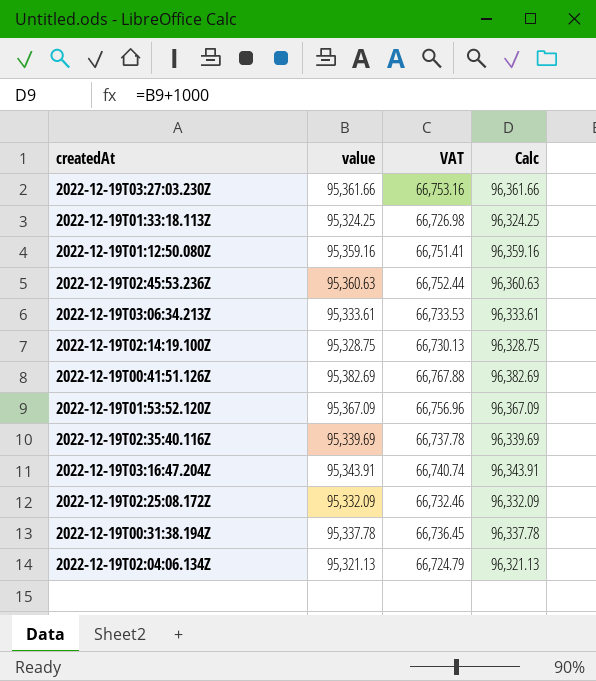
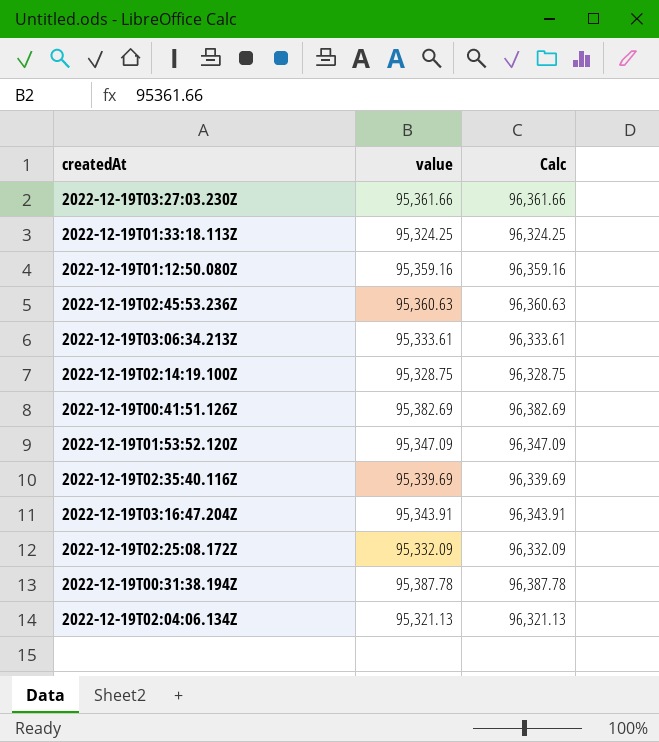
column VAT | formula: [value] * 0.7 -> none
2022-12-19T01:53:52.120Z | value: 95,367.09 -> 95,347.09
2022-12-19T01:53:52.120Z | Calc: 96,367.09 -> 96,347.09
2022-12-19T00:31:38.194Z | value: 95,337.78 -> 95,387.78
2022-12-19T00:31:38.194Z | Calc: 96,337.78 -> 96,387.78

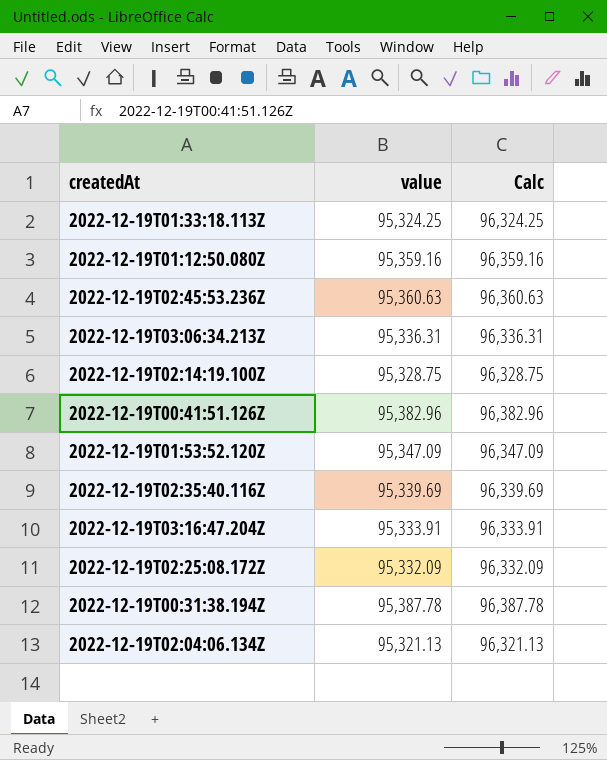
row 2022-12-19T03:27:03.230Z: 95,361.66 | 96,361.66 -> none
2022-12-19T03:06:34.213Z | value: 95,333.61 -> 95,336.31
2022-12-19T03:06:34.213Z | Calc: 96,333.61 -> 96,336.31
2022-12-19T00:41:51.126Z | value: 95,382.69 -> 95,382.96
2022-12-19T00:41:51.126Z | Calc: 96,382.69 -> 96,382.96
2022-12-19T03:16:47.204Z | value: 95,343.91 -> 95,333.91
2022-12-19T03:16:47.204Z | Calc: 96,343.91 -> 96,333.91

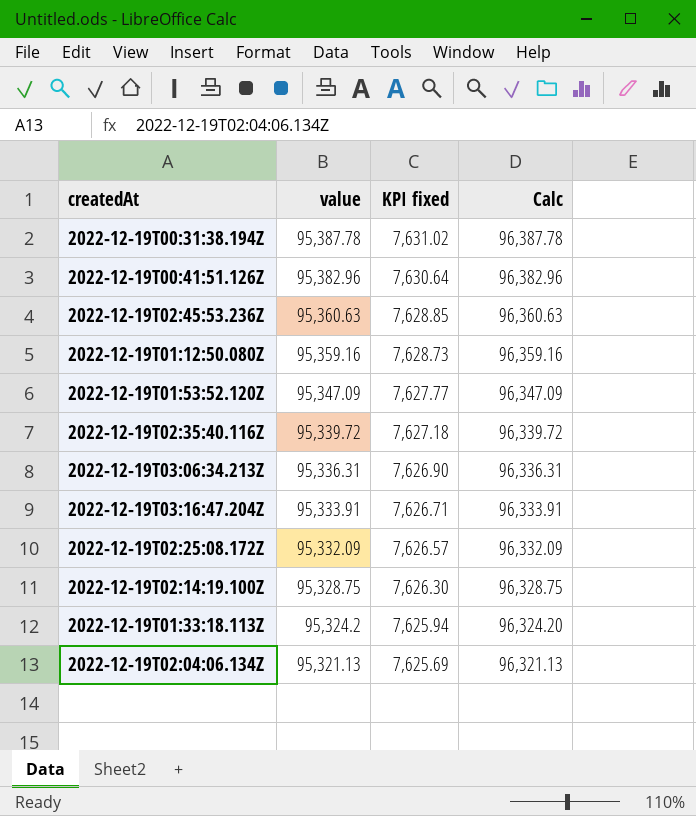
row order: none -> value descending
column KPI fixed | formula: none -> [value] * 0.08
2022-12-19T02:35:40.116Z | value: 95,339.69 -> 95,339.72
2022-12-19T02:35:40.116Z | Calc: 96,339.69 -> 96,339.72
2022-12-19T01:33:18.113Z | value: 95,324.25 -> 95,324.2
2022-12-19T01:33:18.113Z | Calc: 96,324.25 -> 96,324.20

